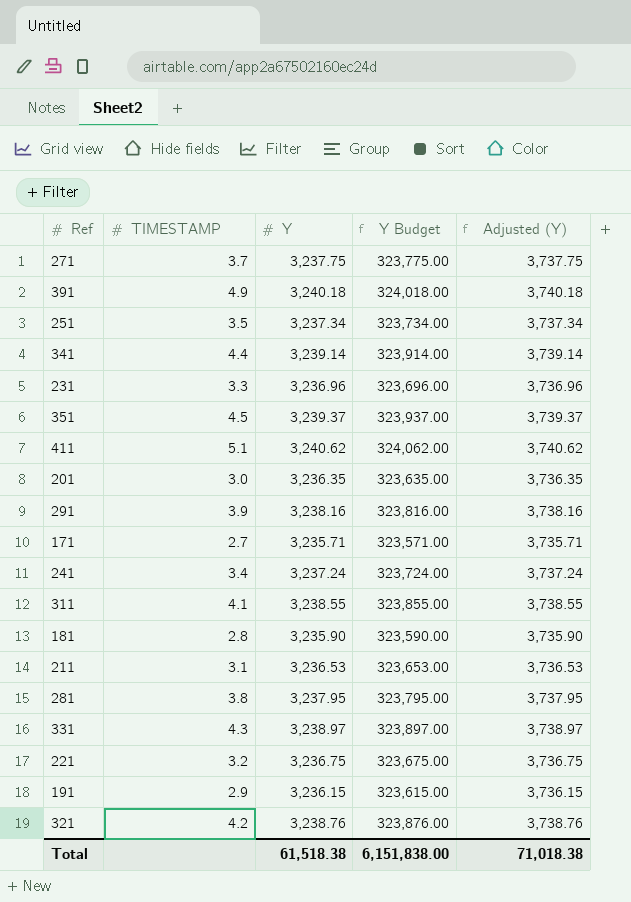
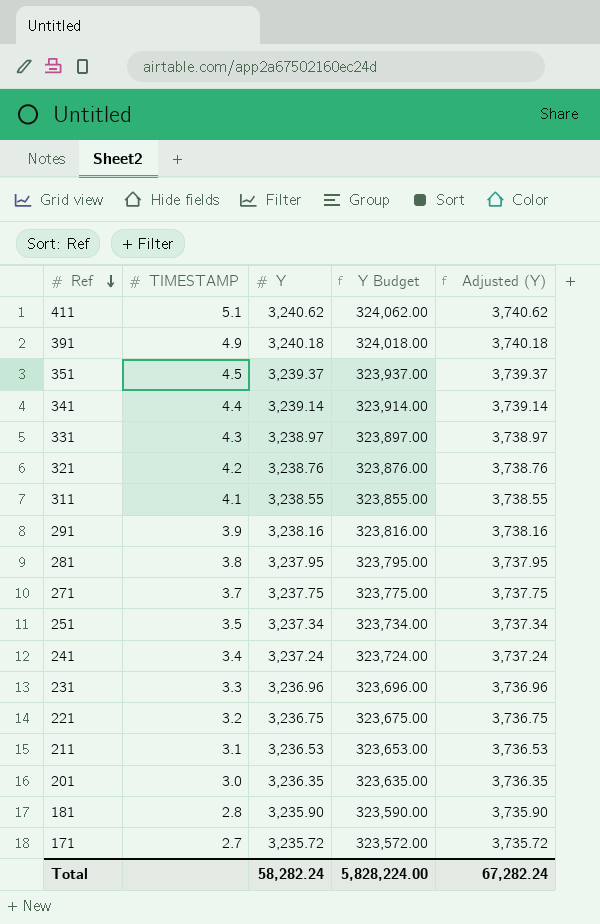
row order: none -> Ref descending
row 191: 2.9 | 3,236.15 | 323,615.00 | 3,736.15 -> none
171 | Y: 3,235.71 -> 3,235.72
171 | Y Budget: 323,571.00 -> 323,572.00
171 | Adjusted (Y): 3,735.71 -> 3,735.72
Total | Y: 61,518.38 -> 58,282.24
Total | Y Budget: 6,151,838.00 -> 5,828,224.00
Total | Adjusted (Y): 71,018.38 -> 67,282.24

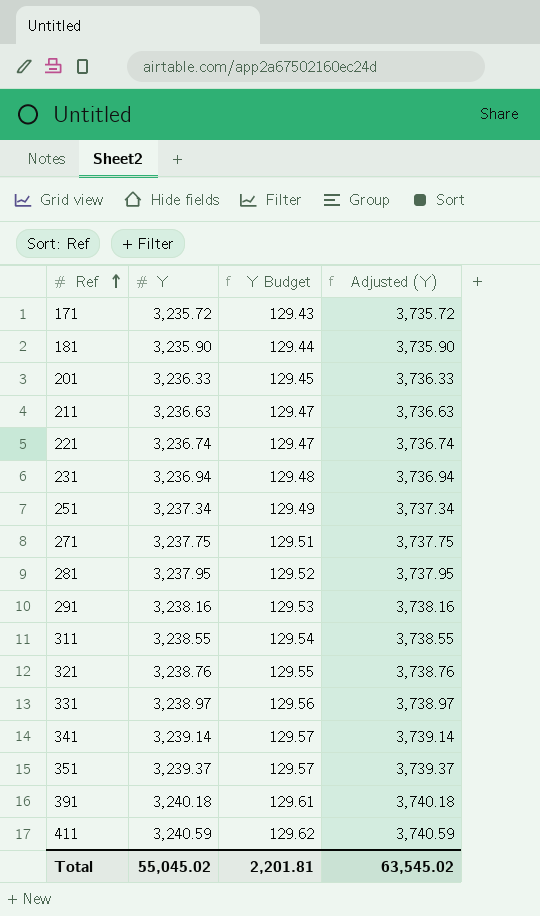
row order: Ref descending -> Ref ascending
column TIMESTAMP | position: 2 -> none
column Y Budget | formula: [Y] * 100 -> [Y] * 0.04
row 241: 3.4 | 3,237.24 | 323,724.00 | 3,737.24 -> none
201 | Y: 3,236.35 -> 3,236.33
201 | Adjusted (Y): 3,736.35 -> 3,736.33
211 | Y: 3,236.53 -> 3,236.63
211 | Adjusted (Y): 3,736.53 -> 3,736.63
221 | Y: 3,236.75 -> 3,236.74
221 | Adjusted (Y): 3,736.75 -> 3,736.74
231 | Y: 3,236.96 -> 3,236.94
231 | Adjusted (Y): 3,736.96 -> 3,736.94
411 | Y: 3,240.62 -> 3,240.59
411 | Adjusted (Y): 3,740.62 -> 3,740.59
Total | Y: 58,282.24 -> 55,045.02
Total | Y Budget: 5,828,224.00 -> 2,201.81
Total | Adjusted (Y): 67,282.24 -> 63,545.02

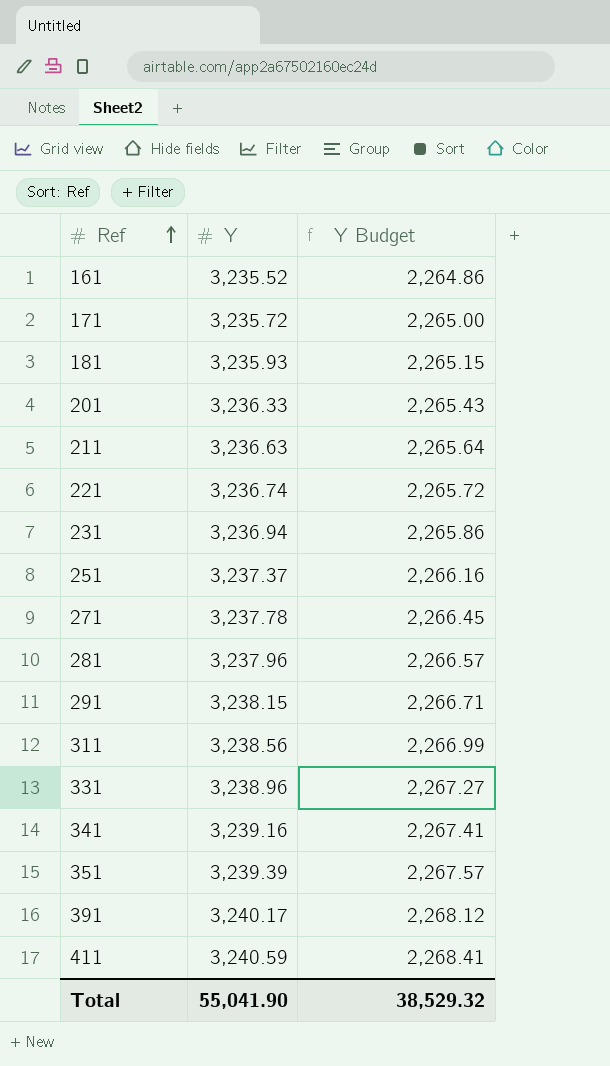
column Adjusted (Y) | formula: [Y] + 500 -> none
column Y Budget | formula: [Y] * 0.04 -> [Y] * 0.7
row 321: 3,238.76 | 129.55 | 3,738.76 -> none
row 161: none -> 3,235.52 | 2,264.86
181 | Y: 3,235.90 -> 3,235.93
251 | Y: 3,237.34 -> 3,237.37
271 | Y: 3,237.75 -> 3,237.78
281 | Y: 3,237.95 -> 3,237.96
291 | Y: 3,238.16 -> 3,238.15
311 | Y: 3,238.55 -> 3,238.56
331 | Y: 3,238.97 -> 3,238.96
341 | Y: 3,239.14 -> 3,239.16
351 | Y: 3,239.37 -> 3,239.39
391 | Y: 3,240.18 -> 3,240.17
Total | Y: 55,045.02 -> 55,041.90
Total | Y Budget: 2,201.81 -> 38,529.32

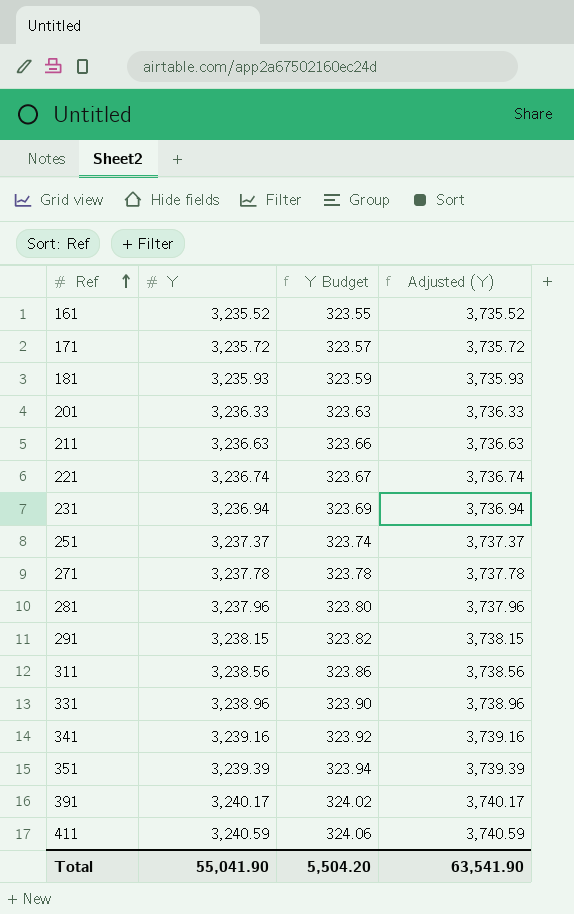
column Y Budget | formula: [Y] * 0.7 -> [Y] * 0.1
column Adjusted (Y) | formula: none -> [Y] + 500
Total | Y Budget: 38,529.32 -> 5,504.20

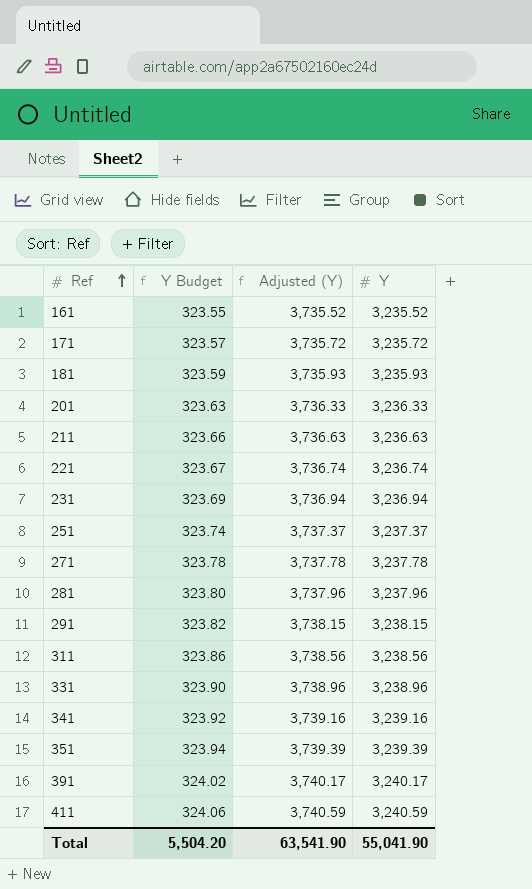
column Y | position: 2 -> 4

